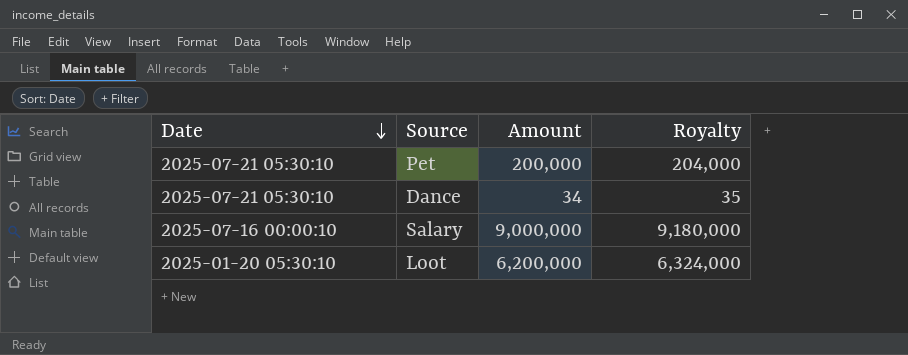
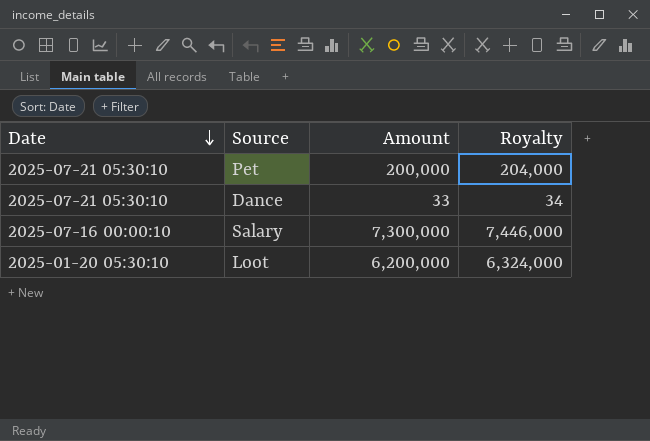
Dance | Amount: 34 -> 33
Dance | Royalty: 35 -> 34
Salary | Amount: 9,000,000 -> 7,300,000
Salary | Royalty: 9,180,000 -> 7,446,000

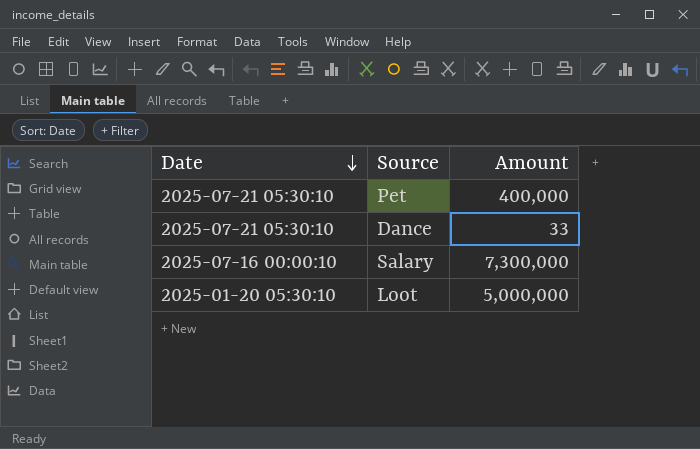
column Royalty | formula: [Amount] * 1.02 -> none
Pet | Amount: 200,000 -> 400,000
Loot | Amount: 6,200,000 -> 5,000,000

